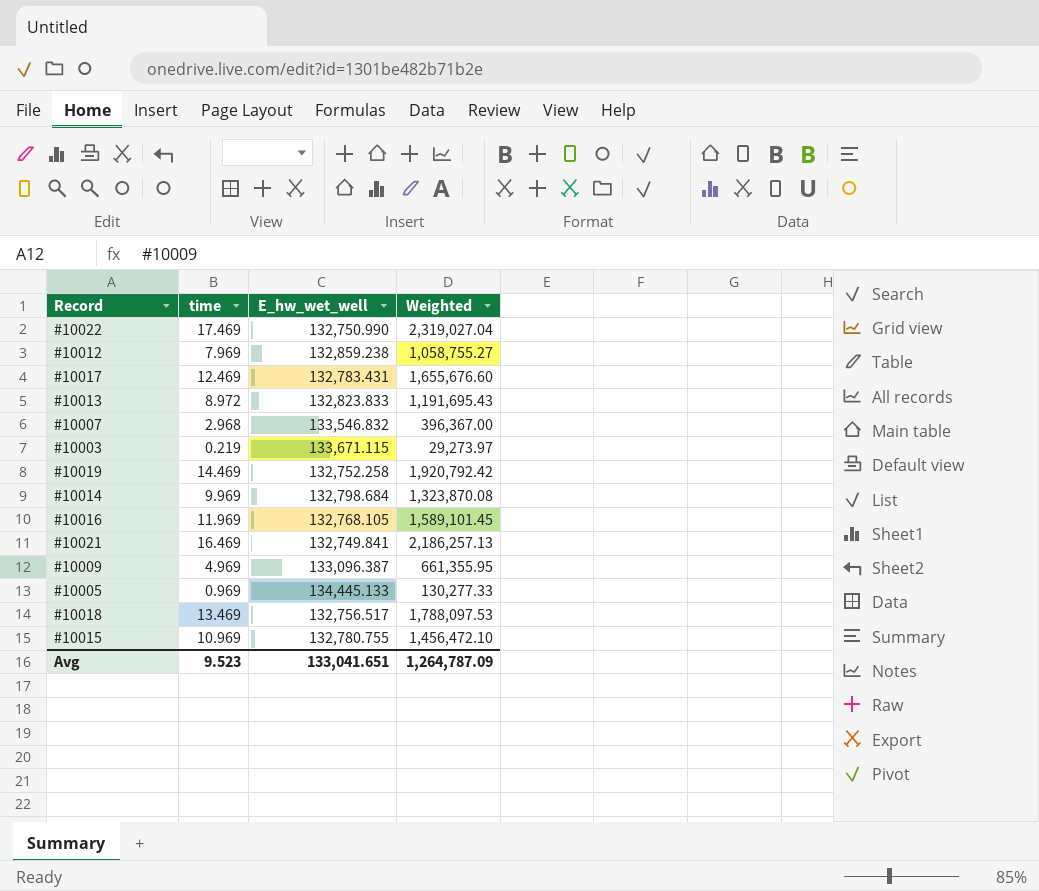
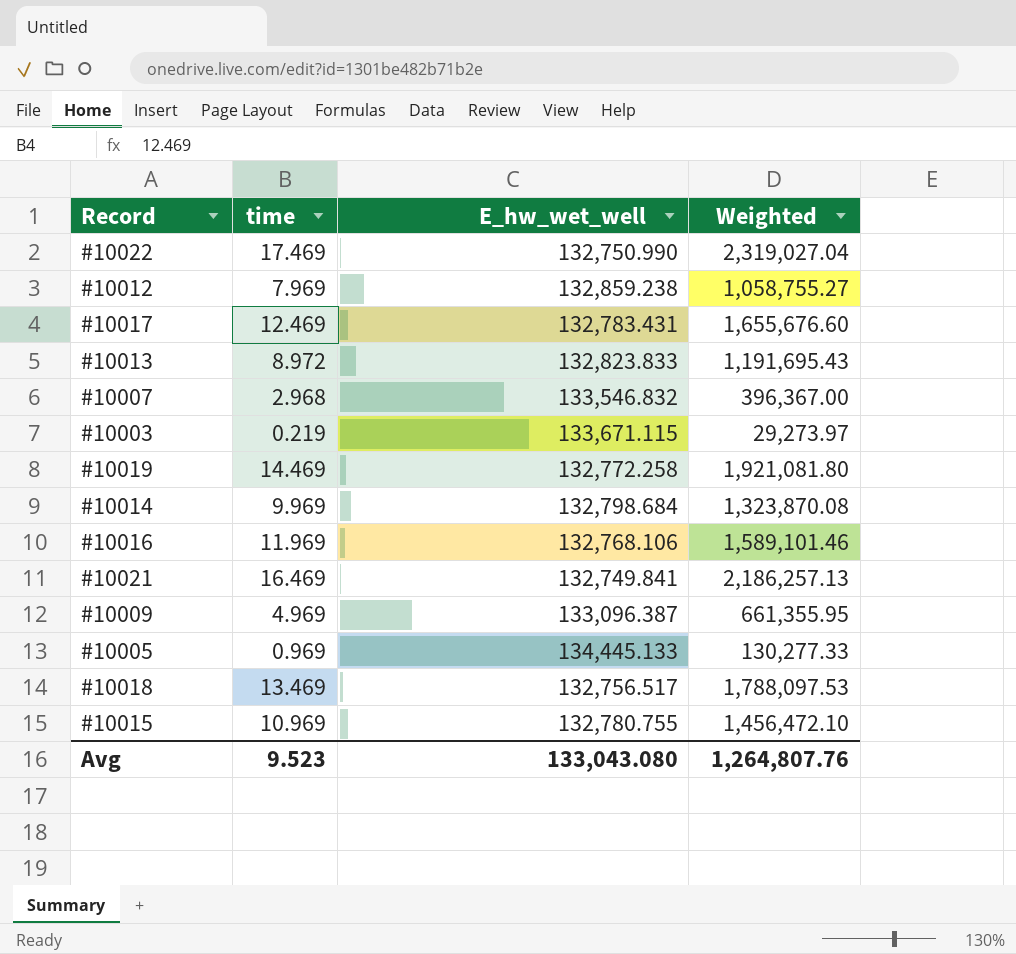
#10019 | E_hw_wet_well: 132,752.258 -> 132,772.258
#10019 | Weighted: 1,920,792.42 -> 1,921,081.80
#10016 | E_hw_wet_well: 132,768.105 -> 132,768.106
#10016 | Weighted: 1,589,101.45 -> 1,589,101.46
Avg | E_hw_wet_well: 133,041.651 -> 133,043.080
Avg | Weighted: 1,264,787.09 -> 1,264,807.76

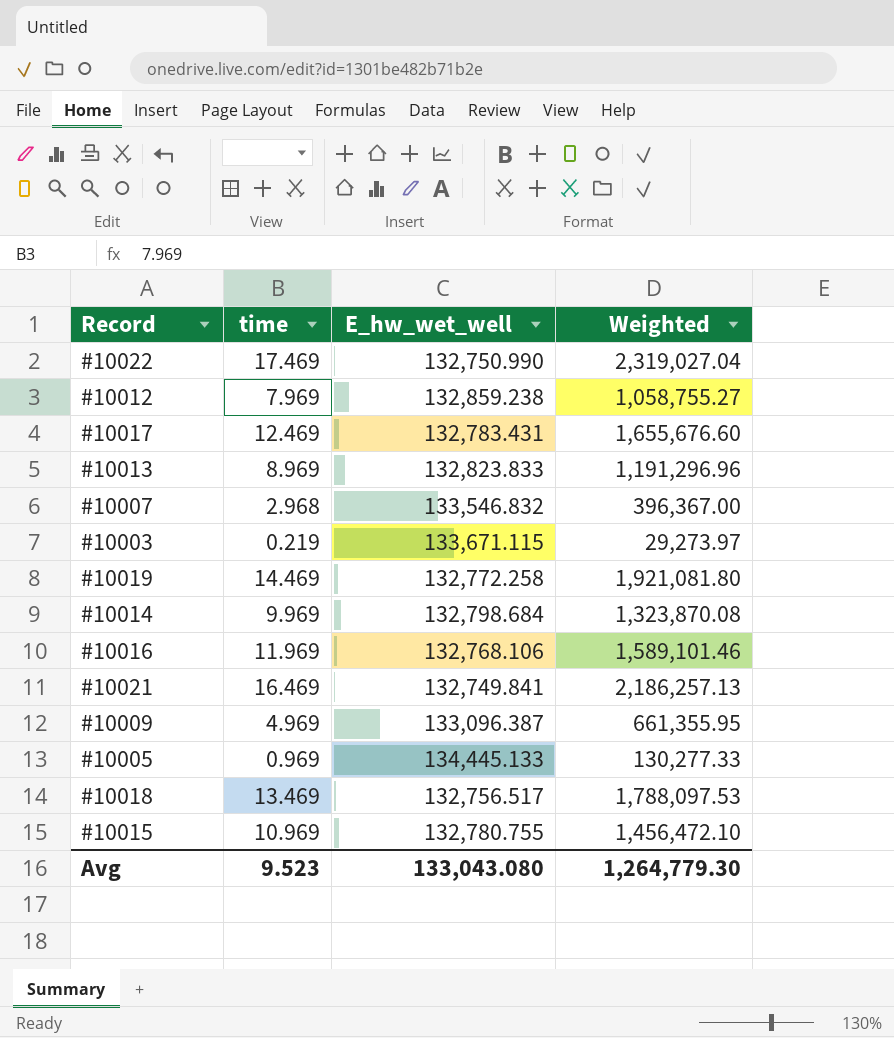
#10013 | time: 8.972 -> 8.969
#10013 | Weighted: 1,191,695.43 -> 1,191,296.96
Avg | Weighted: 1,264,807.76 -> 1,264,779.30

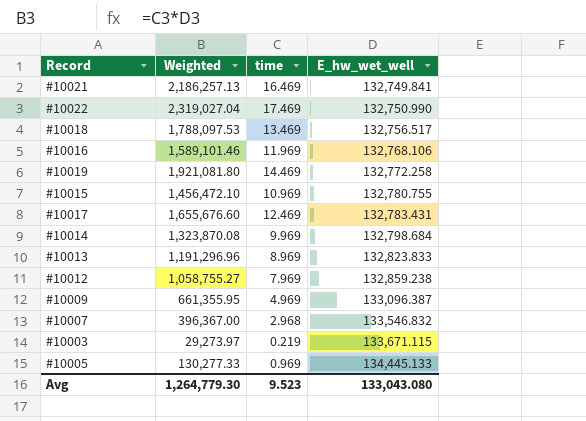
row order: none -> E_hw_wet_well ascending
column Weighted | position: 4 -> 2

